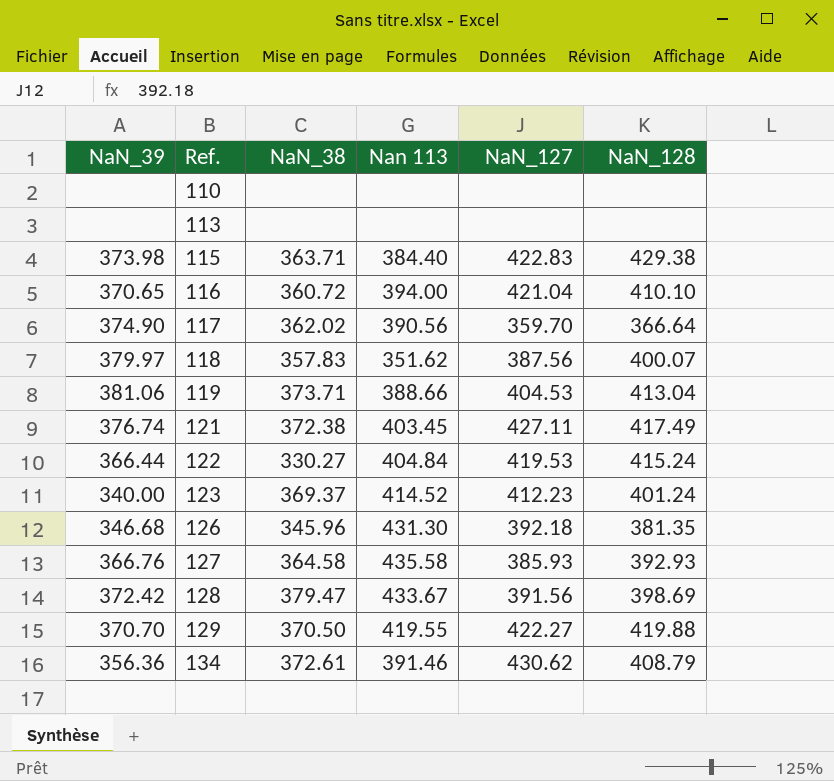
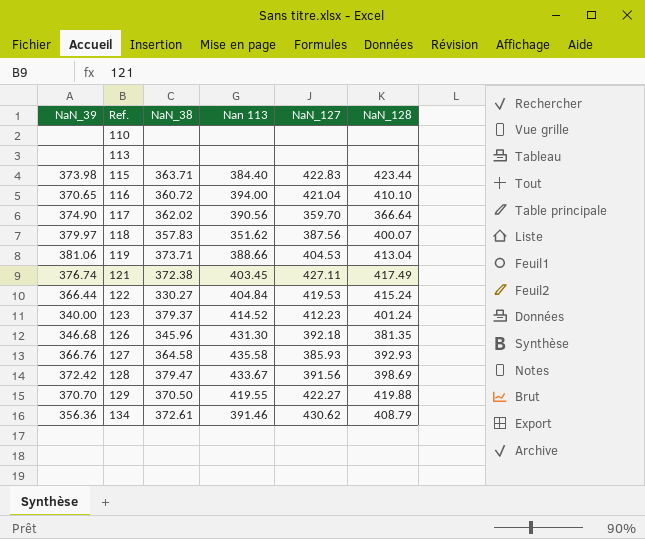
115 | NaN_128: 429.38 -> 423.44
123 | NaN_38: 369.37 -> 379.37

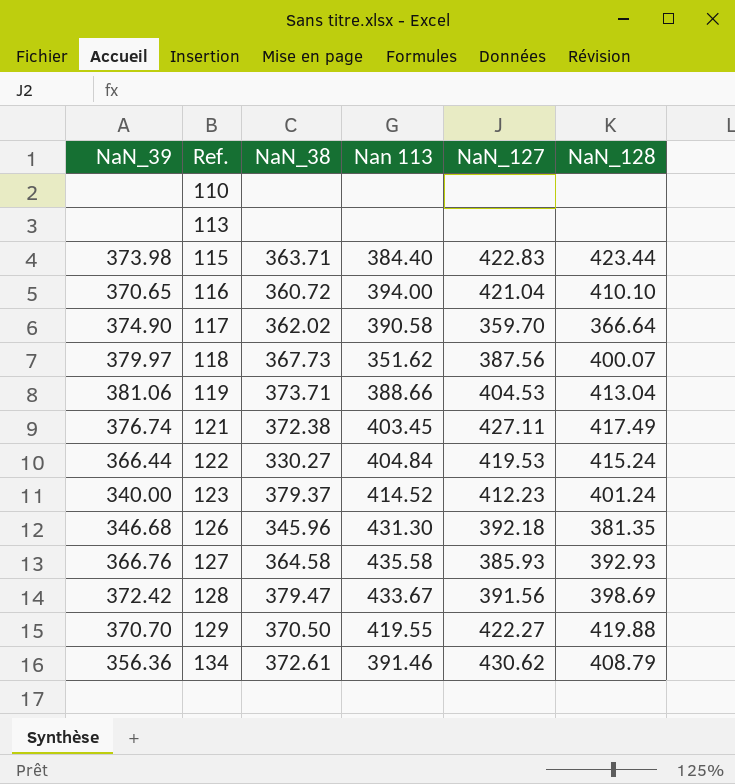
117 | Nan 113: 390.56 -> 390.58
118 | NaN_38: 357.83 -> 367.73

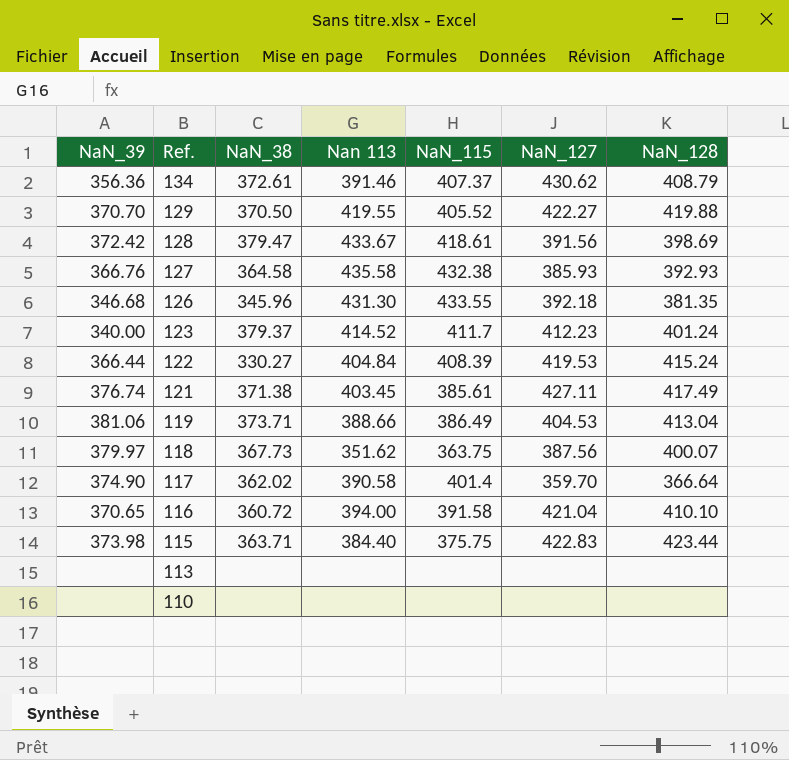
row order: Ref. ascending -> Ref. descending
column NaN_115 | position: none -> 5
121 | NaN_38: 372.38 -> 371.38

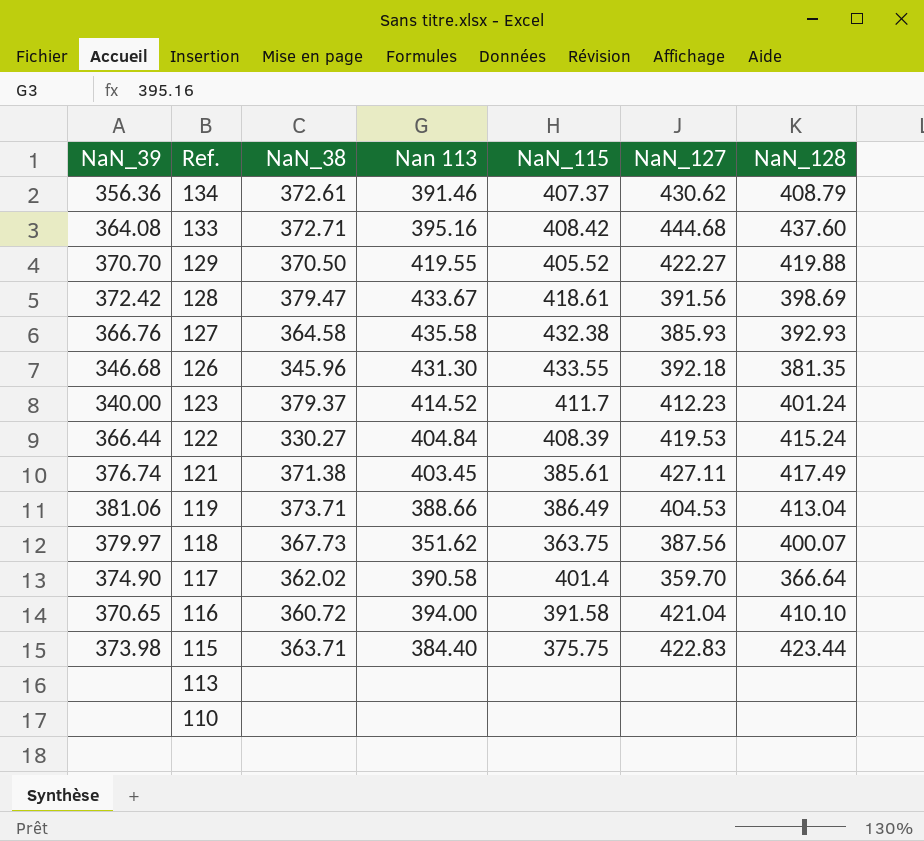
row 133: none -> 364.08 | 372.71 | 395.16 | 408.42 | 444.68 | 437.60

